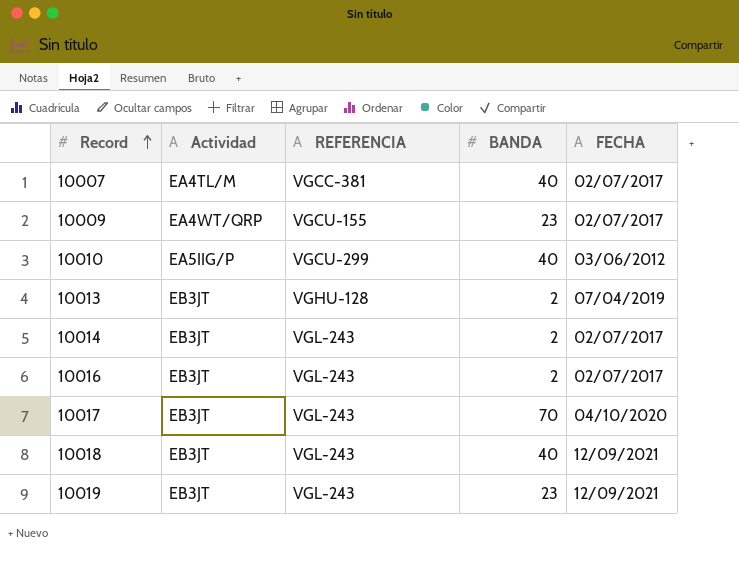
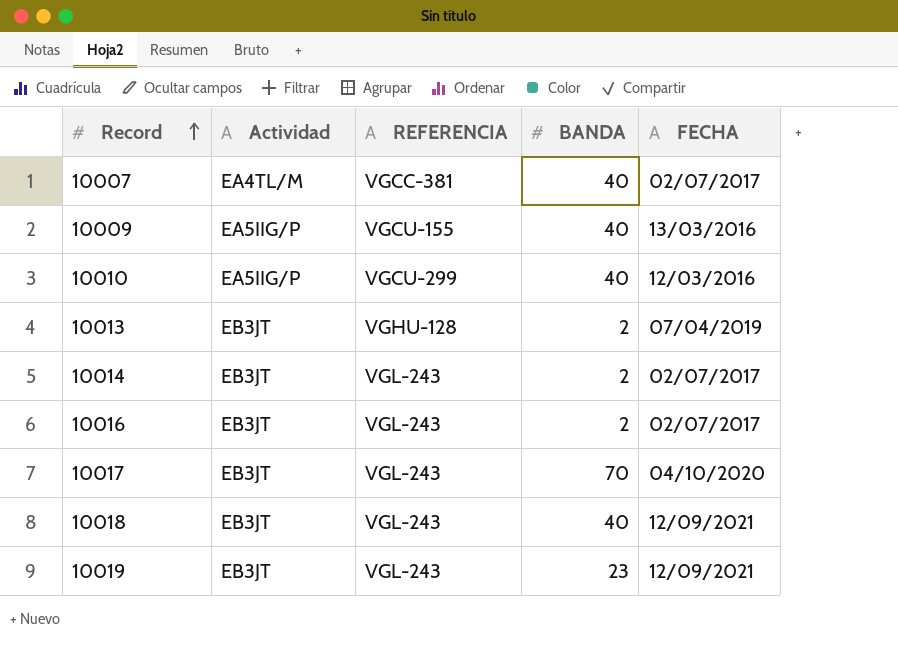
10009 | Actividad: EA4WT/QRP -> EA5IIG/P
10009 | BANDA: 23 -> 40
10009 | FECHA: 02/07/2017 -> 13/03/2016
10010 | FECHA: 03/06/2012 -> 12/03/2016

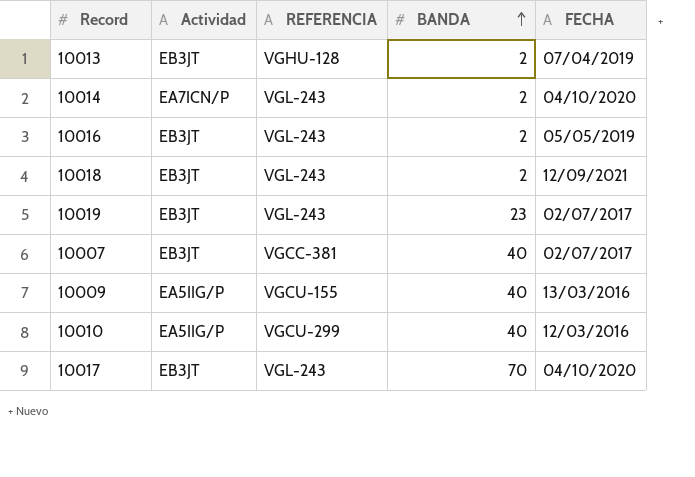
row order: Record ascending -> BANDA ascending
10014 | Actividad: EB3JT -> EA7ICN/P
10014 | FECHA: 02/07/2017 -> 04/10/2020
10016 | FECHA: 02/07/2017 -> 05/05/2019
10018 | BANDA: 40 -> 2
10019 | FECHA: 12/09/2021 -> 02/07/2017
10007 | Actividad: EA4TL/M -> EB3JT

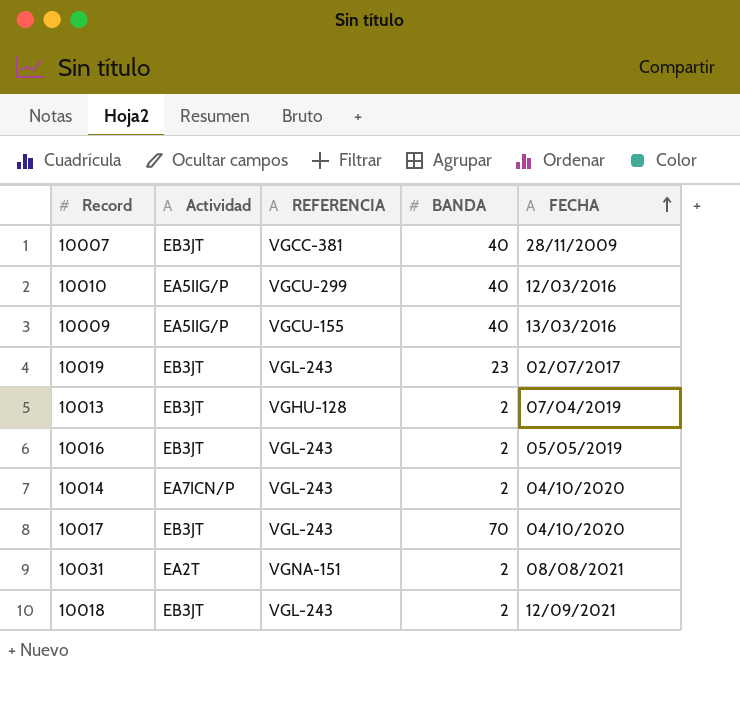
row order: BANDA ascending -> FECHA ascending
10007 | FECHA: 02/07/2017 -> 28/11/2009
row 10031: none -> EA2T | VGNA-151 | 2 | 08/08/2021

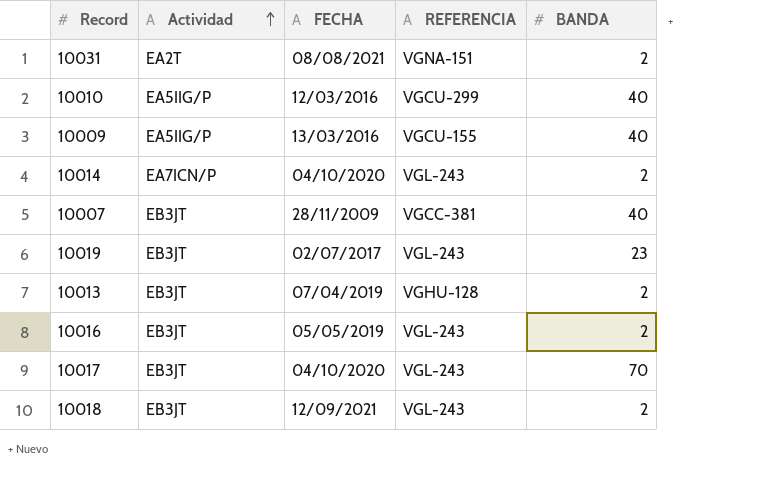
row order: FECHA ascending -> Actividad ascending
column FECHA | position: 5 -> 3

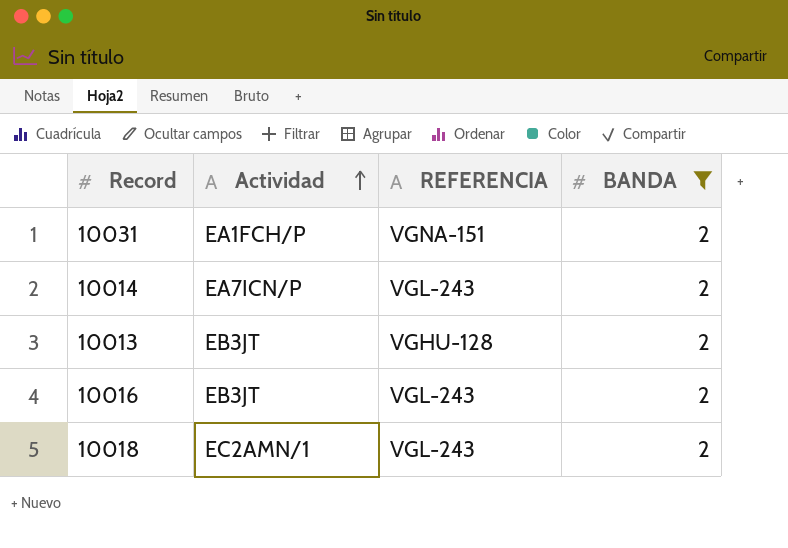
filter: none -> BANDA = 2
column FECHA | position: 3 -> none
10031 | Actividad: EA2T -> EA1FCH/P
10018 | Actividad: EB3JT -> EC2AMN/1

